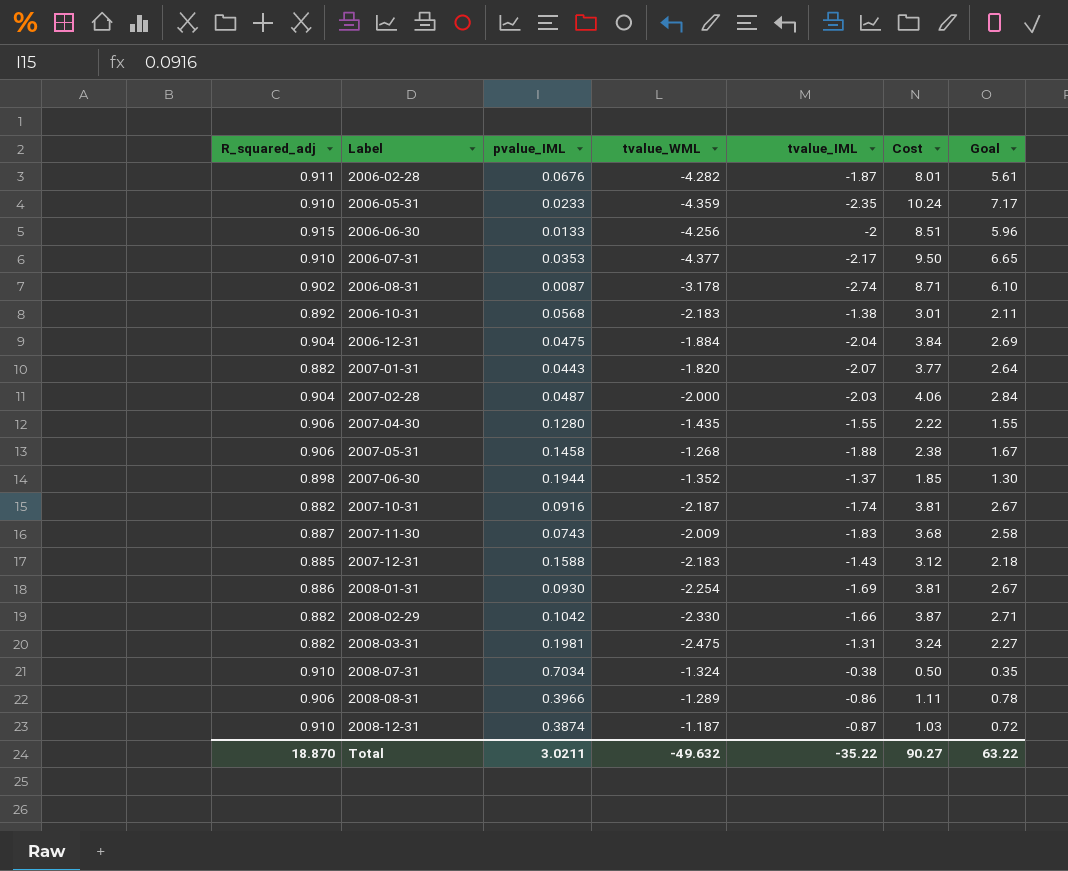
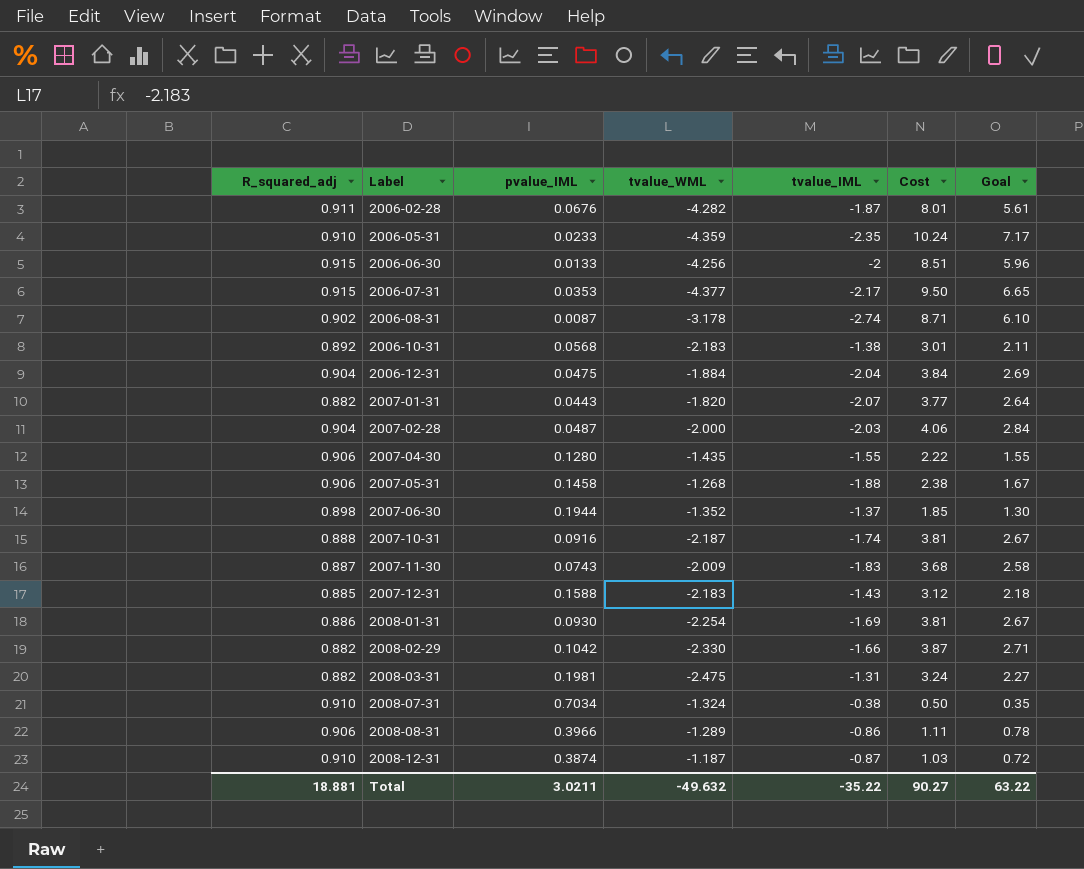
2006-07-31 | R_squared_adj: 0.910 -> 0.915
2007-10-31 | R_squared_adj: 0.882 -> 0.888
Total | R_squared_adj: 18.870 -> 18.881

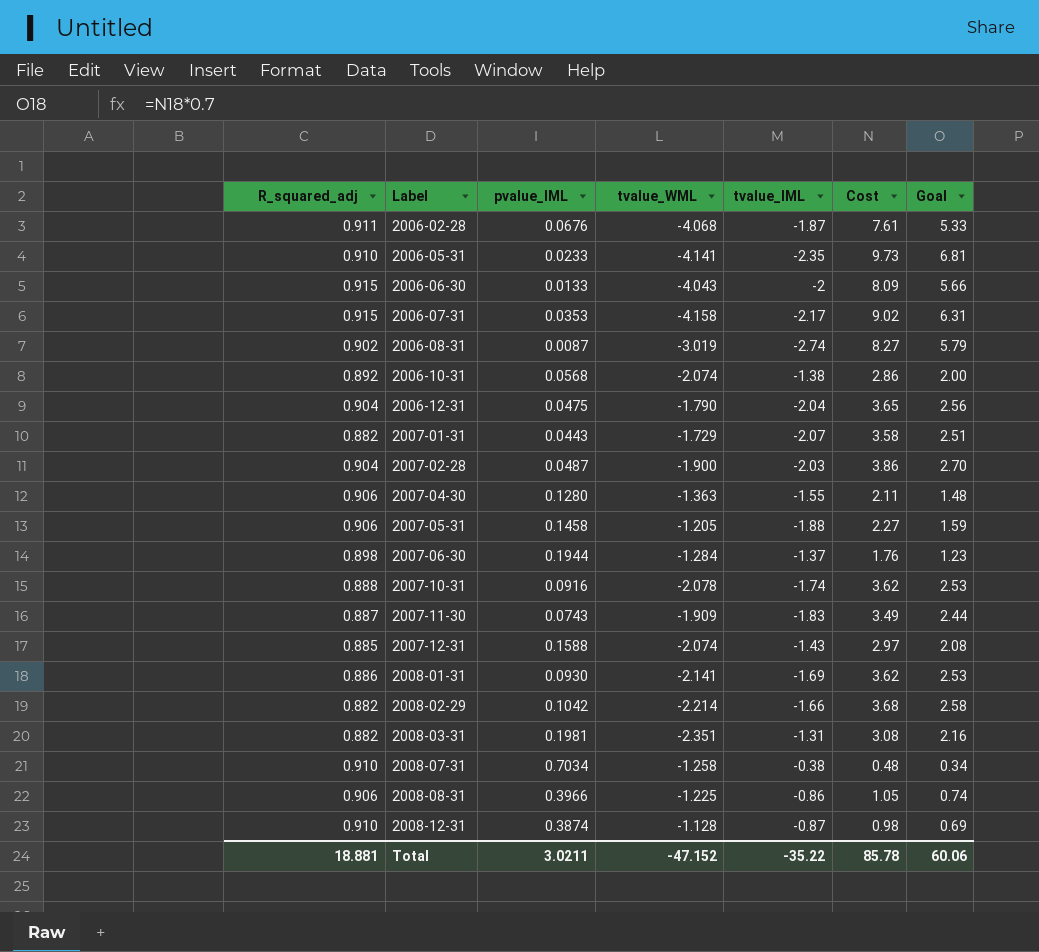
2006-02-28 | tvalue_WML: -4.282 -> -4.068
2006-02-28 | Cost: 8.01 -> 7.61
2006-02-28 | Goal: 5.61 -> 5.33
2006-05-31 | tvalue_WML: -4.359 -> -4.141
2006-05-31 | Cost: 10.24 -> 9.73
2006-05-31 | Goal: 7.17 -> 6.81
2006-06-30 | tvalue_WML: -4.256 -> -4.043
2006-06-30 | Cost: 8.51 -> 8.09
2006-06-30 | Goal: 5.96 -> 5.66
2006-07-31 | tvalue_WML: -4.377 -> -4.158
2006-07-31 | Cost: 9.50 -> 9.02
2006-07-31 | Goal: 6.65 -> 6.31
2006-08-31 | tvalue_WML: -3.178 -> -3.019
2006-08-31 | Cost: 8.71 -> 8.27
2006-08-31 | Goal: 6.10 -> 5.79
2006-10-31 | tvalue_WML: -2.183 -> -2.074
2006-10-31 | Cost: 3.01 -> 2.86
2006-10-31 | Goal: 2.11 -> 2.00
2006-12-31 | tvalue_WML: -1.884 -> -1.790
2006-12-31 | Cost: 3.84 -> 3.65
2006-12-31 | Goal: 2.69 -> 2.56
2007-01-31 | tvalue_WML: -1.820 -> -1.729
2007-01-31 | Cost: 3.77 -> 3.58
2007-01-31 | Goal: 2.64 -> 2.51
2007-02-28 | tvalue_WML: -2.000 -> -1.900
2007-02-28 | Cost: 4.06 -> 3.86
2007-02-28 | Goal: 2.84 -> 2.70
2007-04-30 | tvalue_WML: -1.435 -> -1.363
2007-04-30 | Cost: 2.22 -> 2.11
2007-04-30 | Goal: 1.55 -> 1.48
2007-05-31 | tvalue_WML: -1.268 -> -1.205
2007-05-31 | Cost: 2.38 -> 2.27
2007-05-31 | Goal: 1.67 -> 1.59
2007-06-30 | tvalue_WML: -1.352 -> -1.284
2007-06-30 | Cost: 1.85 -> 1.76
2007-06-30 | Goal: 1.30 -> 1.23
2007-10-31 | tvalue_WML: -2.187 -> -2.078
2007-10-31 | Cost: 3.81 -> 3.62
2007-10-31 | Goal: 2.67 -> 2.53
2007-11-30 | tvalue_WML: -2.009 -> -1.909
2007-11-30 | Cost: 3.68 -> 3.49
2007-11-30 | Goal: 2.58 -> 2.44
2007-12-31 | tvalue_WML: -2.183 -> -2.074
2007-12-31 | Cost: 3.12 -> 2.97
2007-12-31 | Goal: 2.18 -> 2.08
2008-01-31 | tvalue_WML: -2.254 -> -2.141
2008-01-31 | Cost: 3.81 -> 3.62
2008-01-31 | Goal: 2.67 -> 2.53
2008-02-29 | tvalue_WML: -2.330 -> -2.214
2008-02-29 | Cost: 3.87 -> 3.68
2008-02-29 | Goal: 2.71 -> 2.58
2008-03-31 | tvalue_WML: -2.475 -> -2.351
2008-03-31 | Cost: 3.24 -> 3.08
2008-03-31 | Goal: 2.27 -> 2.16
2008-07-31 | tvalue_WML: -1.324 -> -1.258
2008-07-31 | Cost: 0.50 -> 0.48
2008-07-31 | Goal: 0.35 -> 0.34
2008-08-31 | tvalue_WML: -1.289 -> -1.225
2008-08-31 | Cost: 1.11 -> 1.05
2008-08-31 | Goal: 0.78 -> 0.74
2008-12-31 | tvalue_WML: -1.187 -> -1.128
2008-12-31 | Cost: 1.03 -> 0.98
2008-12-31 | Goal: 0.72 -> 0.69
Total | tvalue_WML: -49.632 -> -47.152
Total | Cost: 90.27 -> 85.78
Total | Goal: 63.22 -> 60.06

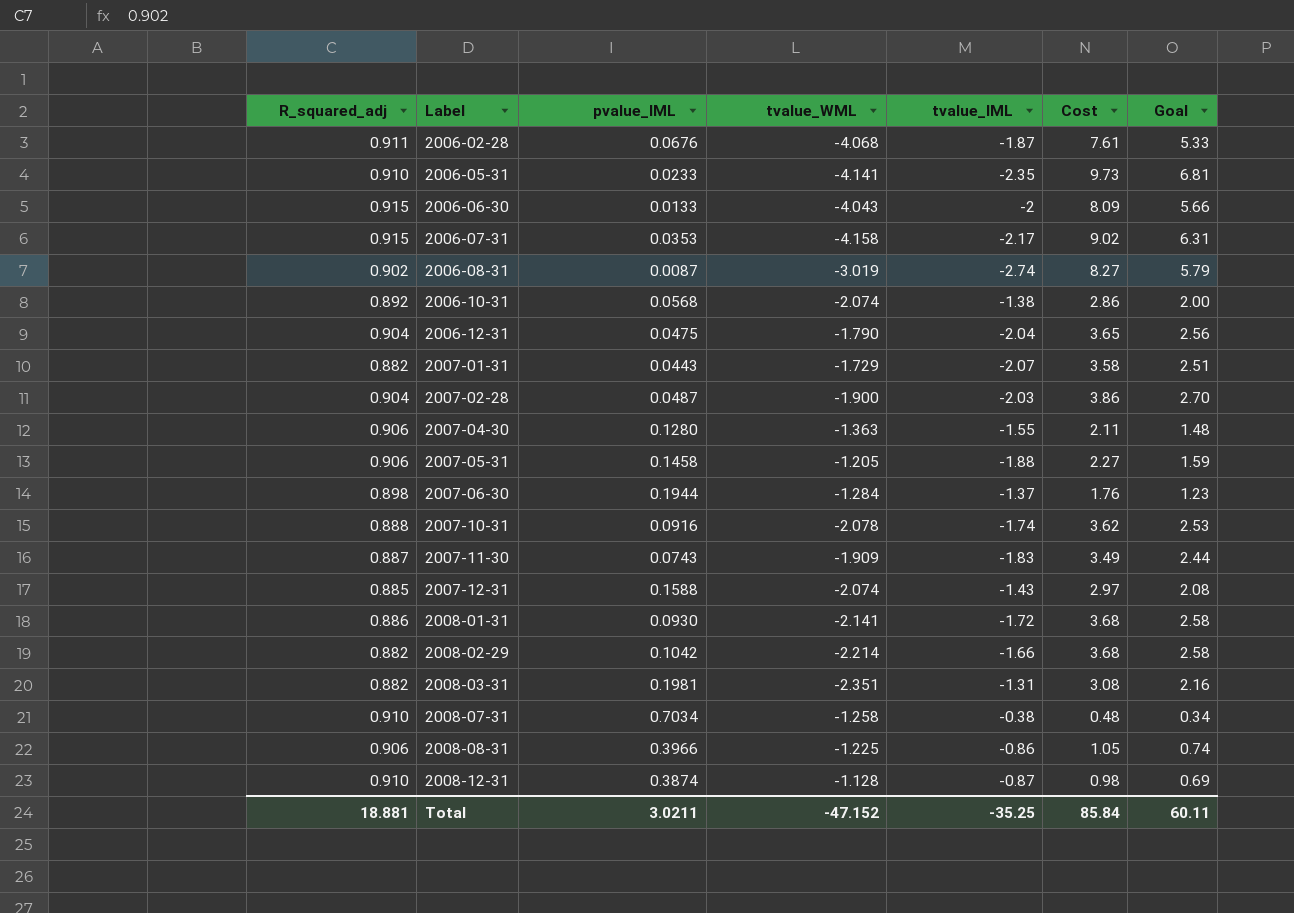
2008-01-31 | tvalue_IML: -1.69 -> -1.72
2008-01-31 | Cost: 3.62 -> 3.68
2008-01-31 | Goal: 2.53 -> 2.58
Total | tvalue_IML: -35.22 -> -35.25
Total | Cost: 85.78 -> 85.84
Total | Goal: 60.06 -> 60.11

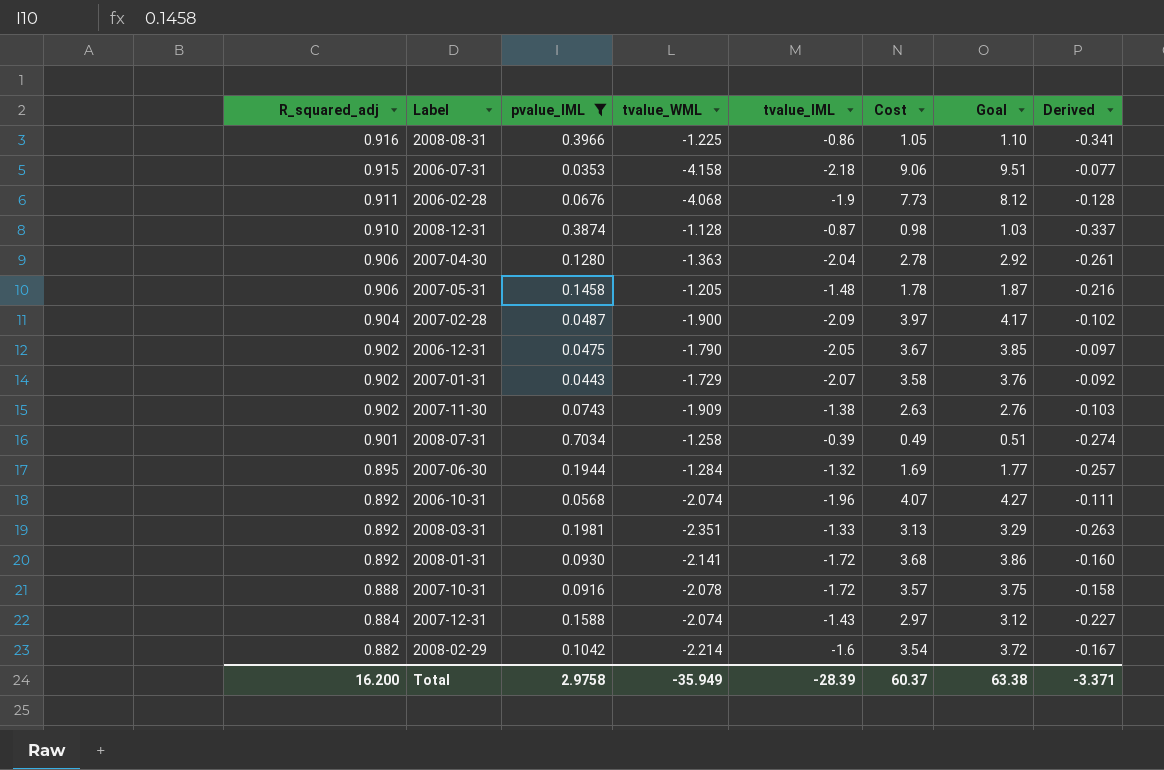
filter: none -> pvalue_IML >= 0.0353
row order: Label ascending -> R_squared_adj descending
column Goal | formula: [Cost] * 0.7 -> [Cost] * 1.05
column Derived | formula: none -> [pvalue_IML] * [tvalue_IML]
2008-08-31 | R_squared_adj: 0.906 -> 0.916
2006-07-31 | tvalue_IML: -2.17 -> -2.18
2006-07-31 | Cost: 9.02 -> 9.06
2006-02-28 | tvalue_IML: -1.87 -> -1.9
2006-02-28 | Cost: 7.61 -> 7.73
2007-04-30 | tvalue_IML: -1.55 -> -2.04
2007-04-30 | Cost: 2.11 -> 2.78
2007-05-31 | tvalue_IML: -1.88 -> -1.48
2007-05-31 | Cost: 2.27 -> 1.78
2007-02-28 | tvalue_IML: -2.03 -> -2.09
2007-02-28 | Cost: 3.86 -> 3.97
2006-12-31 | R_squared_adj: 0.904 -> 0.902
2006-12-31 | tvalue_IML: -2.04 -> -2.05
2006-12-31 | Cost: 3.65 -> 3.67
2007-01-31 | R_squared_adj: 0.882 -> 0.902
2007-11-30 | R_squared_adj: 0.887 -> 0.902
2007-11-30 | tvalue_IML: -1.83 -> -1.38
2007-11-30 | Cost: 3.49 -> 2.63
2008-07-31 | R_squared_adj: 0.910 -> 0.901
2008-07-31 | tvalue_IML: -0.38 -> -0.39
2008-07-31 | Cost: 0.48 -> 0.49
2007-06-30 | R_squared_adj: 0.898 -> 0.895
2007-06-30 | tvalue_IML: -1.37 -> -1.32
2007-06-30 | Cost: 1.76 -> 1.69
2006-10-31 | tvalue_IML: -1.38 -> -1.96
2006-10-31 | Cost: 2.86 -> 4.07
2008-03-31 | R_squared_adj: 0.882 -> 0.892
2008-03-31 | tvalue_IML: -1.31 -> -1.33
2008-03-31 | Cost: 3.08 -> 3.13
2008-01-31 | R_squared_adj: 0.886 -> 0.892
2007-10-31 | tvalue_IML: -1.74 -> -1.72
2007-10-31 | Cost: 3.62 -> 3.57
2007-12-31 | R_squared_adj: 0.885 -> 0.884
2008-02-29 | tvalue_IML: -1.66 -> -1.6
2008-02-29 | Cost: 3.68 -> 3.54
Total | R_squared_adj: 18.881 -> 16.200
Total | pvalue_IML: 3.0211 -> 2.9758
Total | tvalue_WML: -47.152 -> -35.949
Total | tvalue_IML: -35.25 -> -28.39
Total | Cost: 85.84 -> 60.37
Total | Goal: 60.11 -> 63.38

